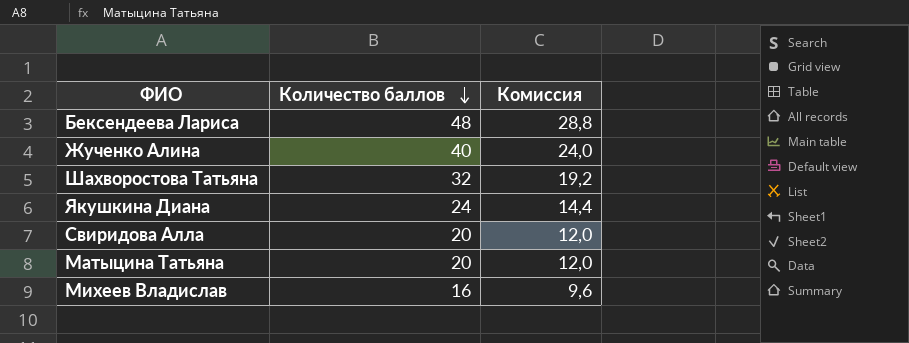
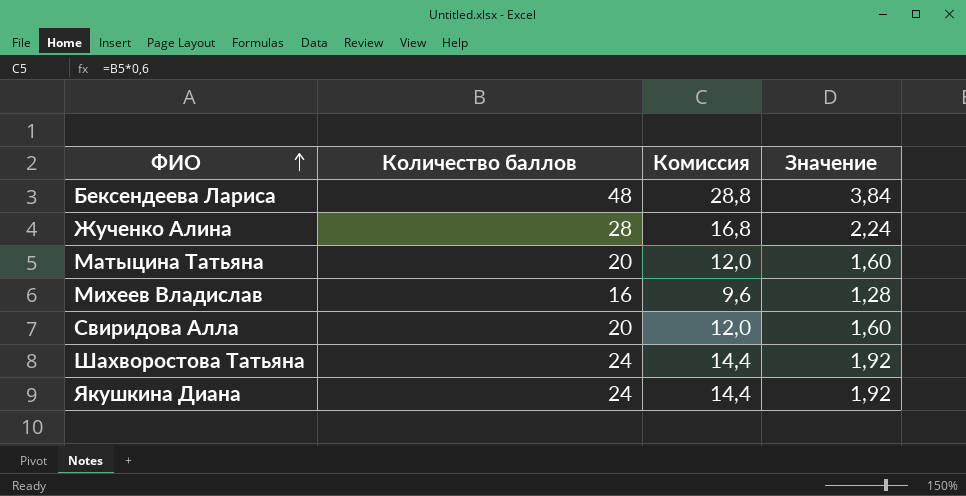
row order: Количество баллов descending -> ФИО ascending
column Значение | formula: none -> [Количество баллов] * 0,08
Жученко Алина | Количество баллов: 40 -> 28
Жученко Алина | Комиссия: 24,0 -> 16,8
Шахворостова Татьяна | Количество баллов: 32 -> 24
Шахворостова Татьяна | Комиссия: 19,2 -> 14,4

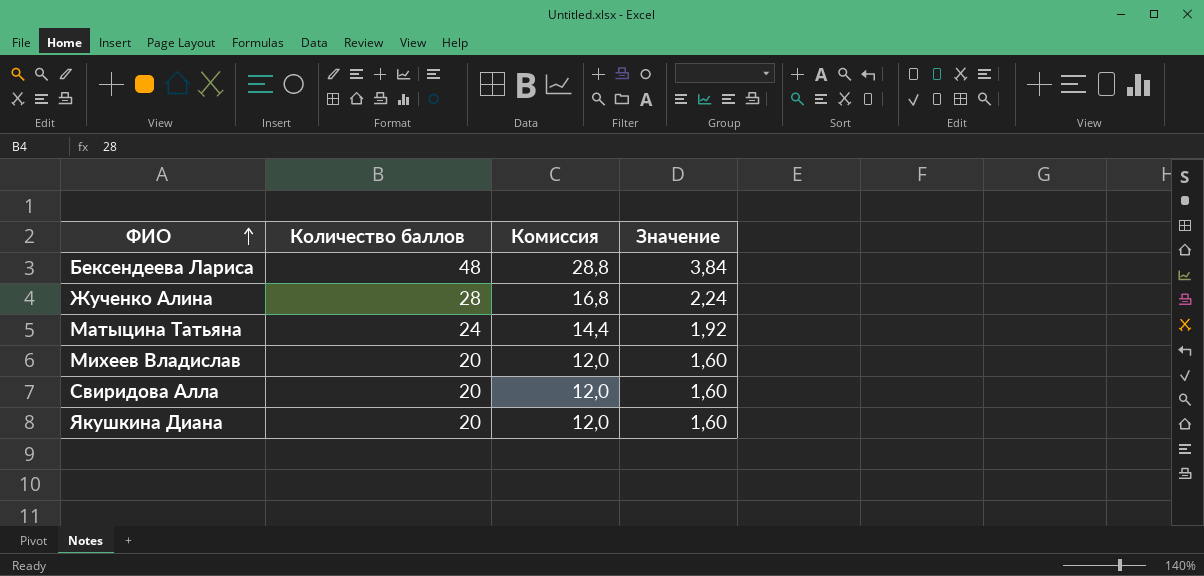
row Шахворостова Татьяна: 24 | 14,4 | 1,92 -> none
Матыцина Татьяна | Количество баллов: 20 -> 24
Матыцина Татьяна | Комиссия: 12,0 -> 14,4
Матыцина Татьяна | Значение: 1,60 -> 1,92
Михеев Владислав | Количество баллов: 16 -> 20
Михеев Владислав | Комиссия: 9,6 -> 12,0
Михеев Владислав | Значение: 1,28 -> 1,60
Якушкина Диана | Количество баллов: 24 -> 20
Якушкина Диана | Комиссия: 14,4 -> 12,0
Якушкина Диана | Значение: 1,92 -> 1,60

